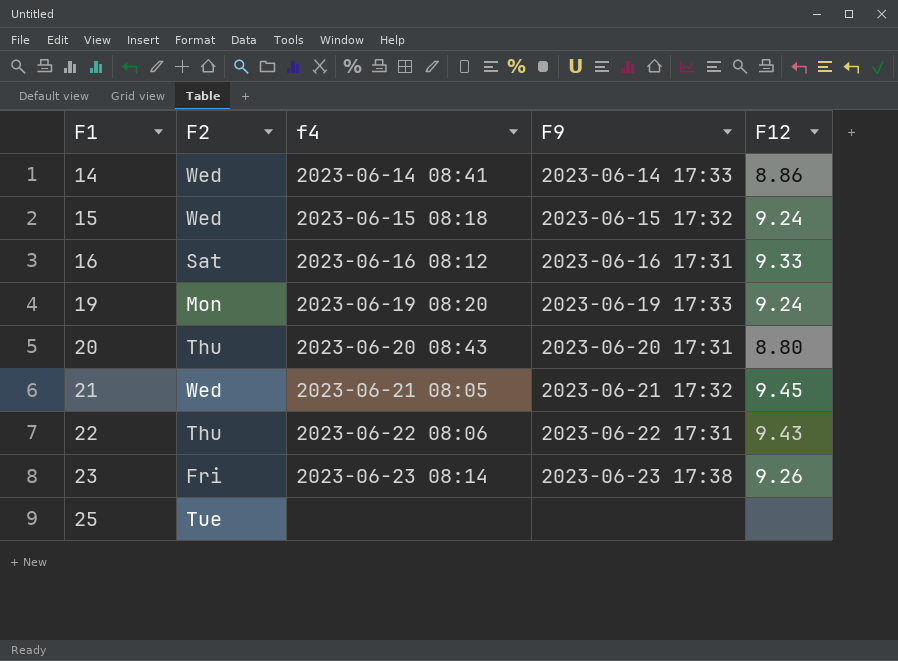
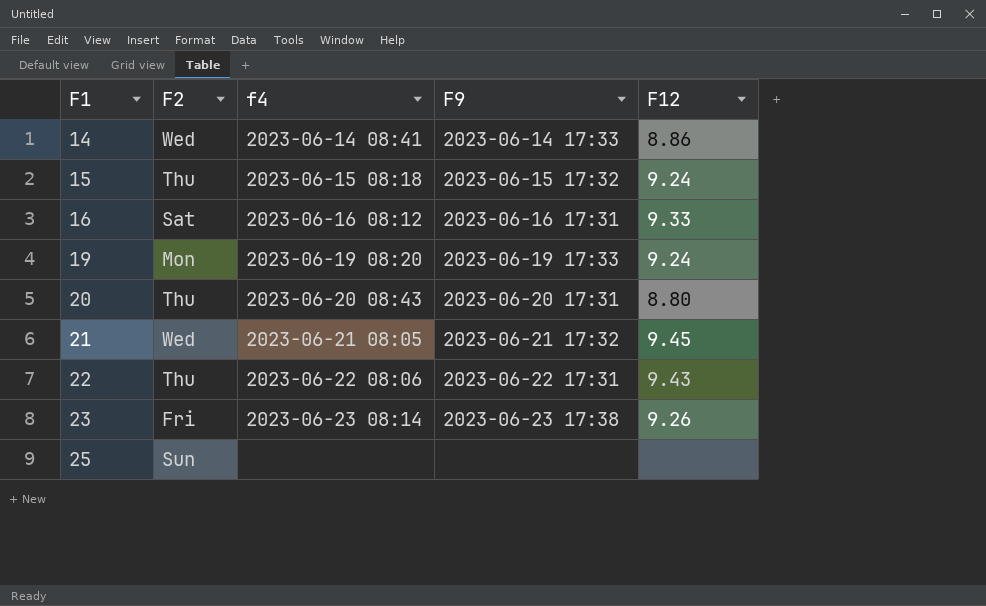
15 | F2: Wed -> Thu
25 | F2: Tue -> Sun

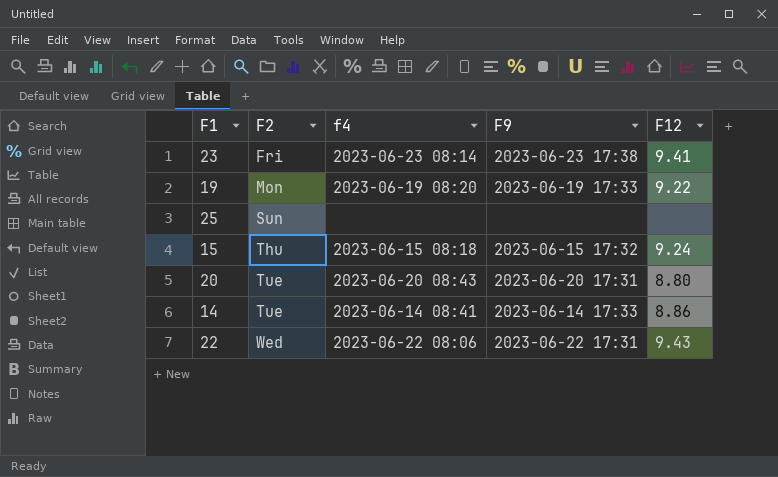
row order: F1 ascending -> F2 ascending
row 16: Sat | 2023-06-16 08:12 | 2023-06-16 17:31 | 9.33 -> none
row 21: Wed | 2023-06-21 08:05 | 2023-06-21 17:32 | 9.45 -> none
23 | F12: 9.26 -> 9.41
19 | F12: 9.24 -> 9.22
20 | F2: Thu -> Tue
14 | F2: Wed -> Tue
22 | F2: Thu -> Wed

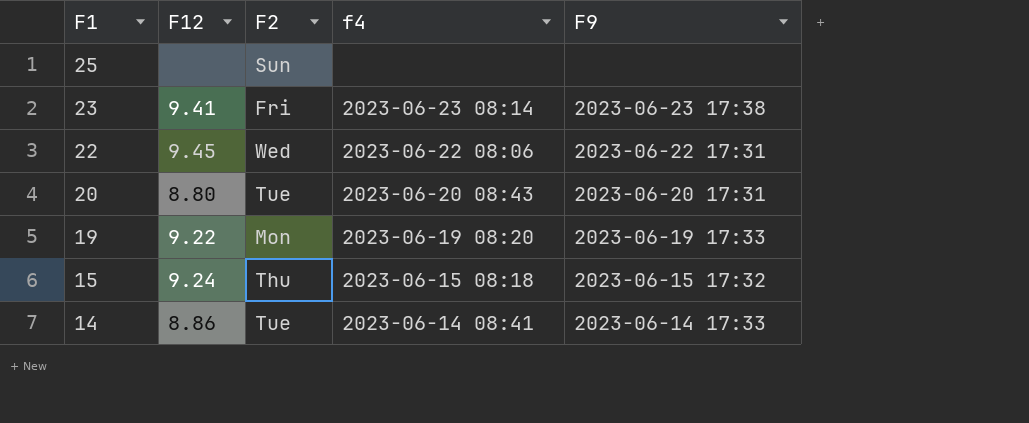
row order: F2 ascending -> F1 descending
column F12 | position: 5 -> 2
22 | F12: 9.43 -> 9.45

